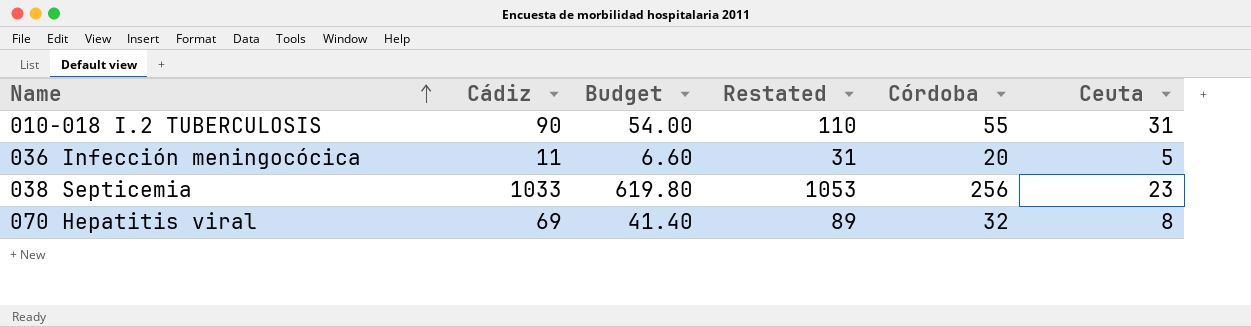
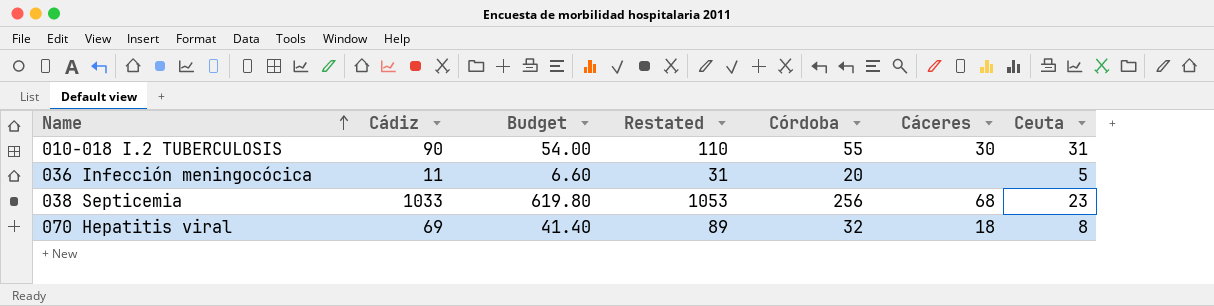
column Cáceres | position: none -> 6

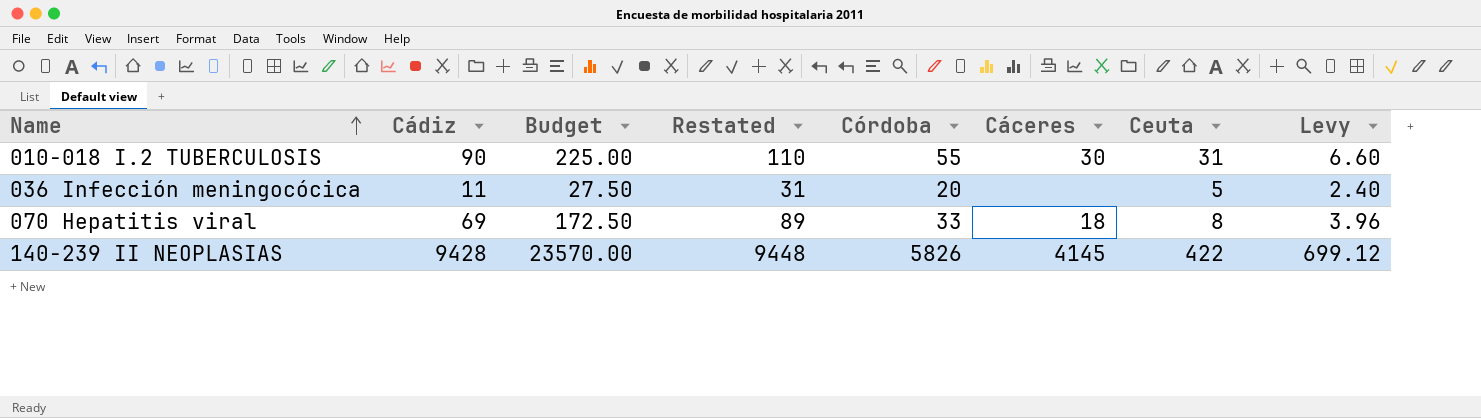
column Budget | formula: [Cádiz] * 0.6 -> [Cádiz] * 2.5
column Levy | formula: none -> [Córdoba] * 0.12
row 038 Septicemia: 1033 | 619.80 | 1053 | 256 | 68 | 23 -> none
070 Hepatitis viral | Córdoba: 32 -> 33
row 140-239 II NEOPLASIAS: none -> 9428 | 23570.00 | 9448 | 5826 | 4145 | 422 | 699.12

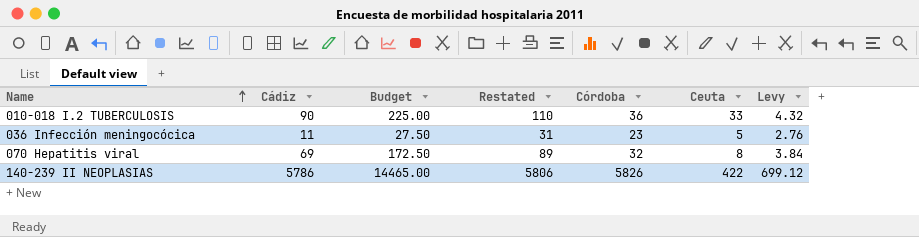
column Cáceres | position: 6 -> none
010-018 I.2 TUBERCULOSIS | Córdoba: 55 -> 36
010-018 I.2 TUBERCULOSIS | Ceuta: 31 -> 33
010-018 I.2 TUBERCULOSIS | Levy: 6.60 -> 4.32
036 Infección meningocócica | Córdoba: 20 -> 23
036 Infección meningocócica | Levy: 2.40 -> 2.76
070 Hepatitis viral | Córdoba: 33 -> 32
070 Hepatitis viral | Levy: 3.96 -> 3.84
140-239 II NEOPLASIAS | Cádiz: 9428 -> 5786
140-239 II NEOPLASIAS | Budget: 23570.00 -> 14465.00
140-239 II NEOPLASIAS | Restated: 9448 -> 5806

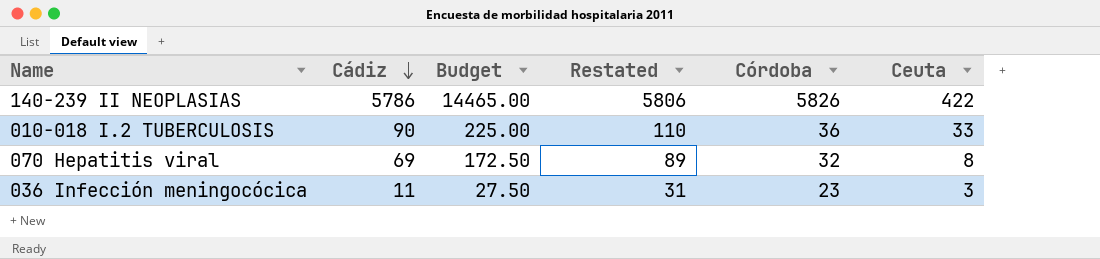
row order: Name ascending -> Cádiz descending
column Levy | formula: [Córdoba] * 0.12 -> none
036 Infección meningocócica | Ceuta: 5 -> 3

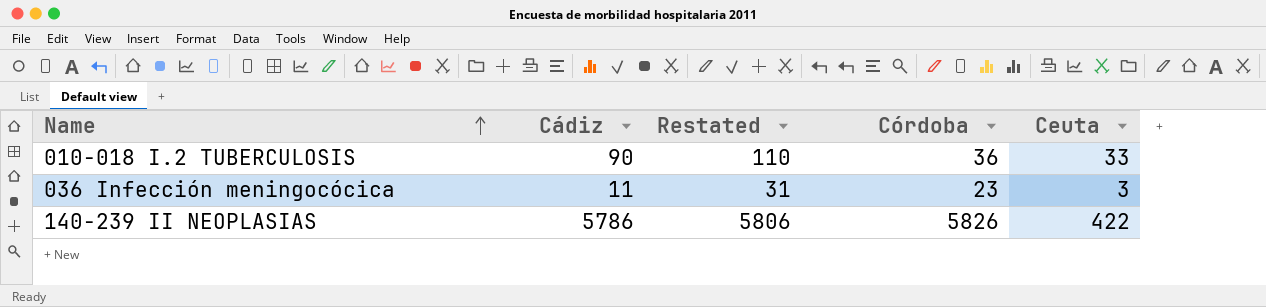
row order: Cádiz descending -> Name ascending
column Budget | formula: [Cádiz] * 2.5 -> none
row 070 Hepatitis viral: 69 | 172.50 | 89 | 32 | 8 -> none

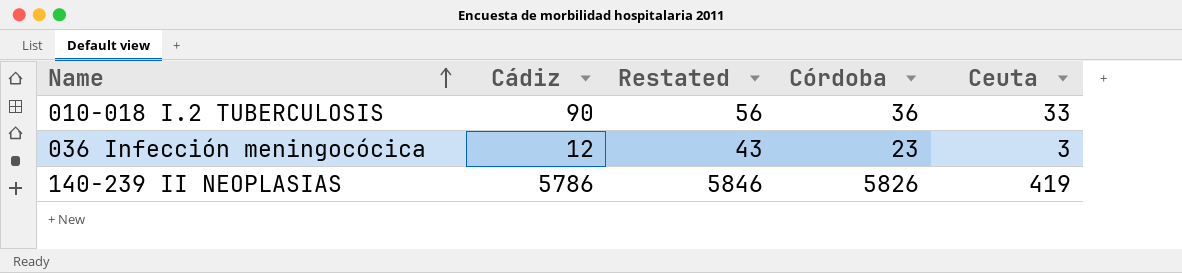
column Restated | formula: [Cádiz] + 20 -> [Córdoba] + 20
036 Infección meningocócica | Cádiz: 11 -> 12
140-239 II NEOPLASIAS | Ceuta: 422 -> 419

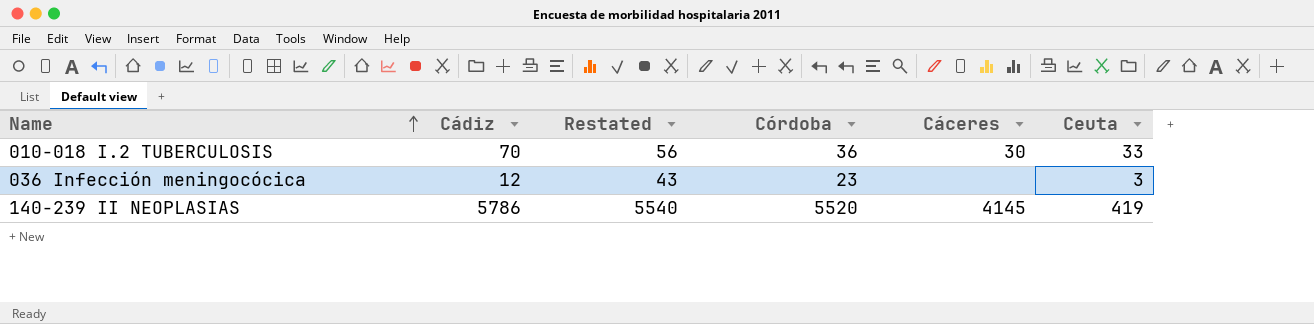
column Cáceres | position: none -> 5
010-018 I.2 TUBERCULOSIS | Cádiz: 90 -> 70
140-239 II NEOPLASIAS | Restated: 5846 -> 5540
140-239 II NEOPLASIAS | Córdoba: 5826 -> 5520

